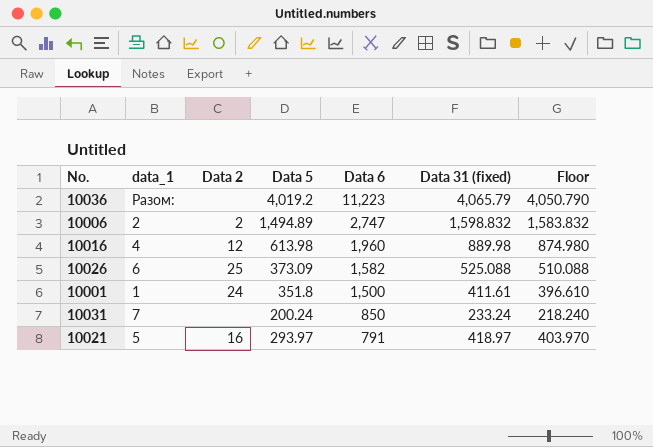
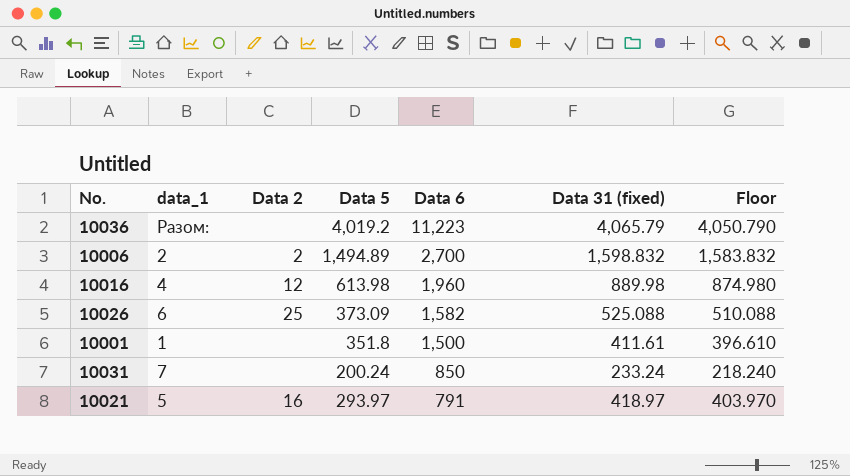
10006 | Data 6: 2,747 -> 2,700
10001 | Data 2: 24 -> none

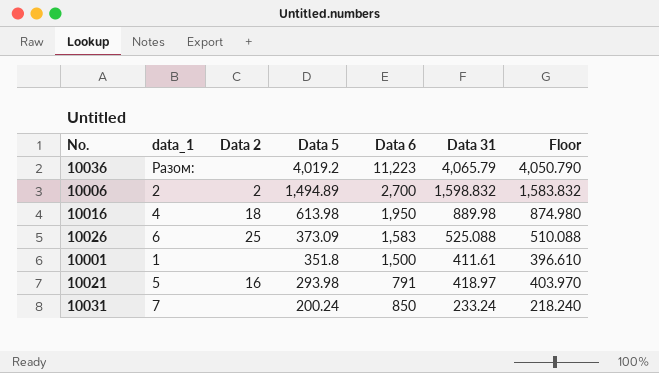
row order: Data 6 descending -> Data 5 descending
column name: Data 31 (fixed) -> Data 31
10016 | Data 2: 12 -> 18
10016 | Data 6: 1,960 -> 1,950
10026 | Data 6: 1,582 -> 1,583
10021 | Data 5: 293.97 -> 293.98

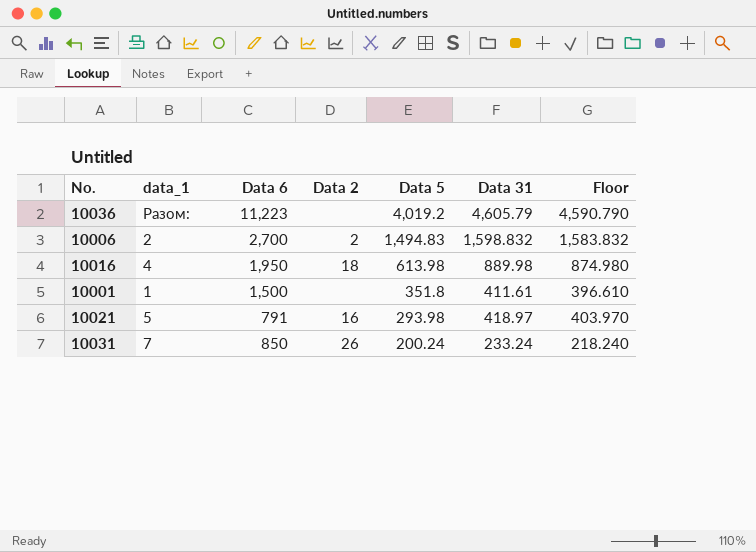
column Data 6 | position: 5 -> 3
row 10026: 6 | 25 | 373.09 | 1,583 | 525.088 | 510.088 -> none
10036 | Data 31: 4,065.79 -> 4,605.79
10036 | Floor: 4,050.790 -> 4,590.790
10006 | Data 5: 1,494.89 -> 1,494.83
10031 | Data 2: none -> 26

